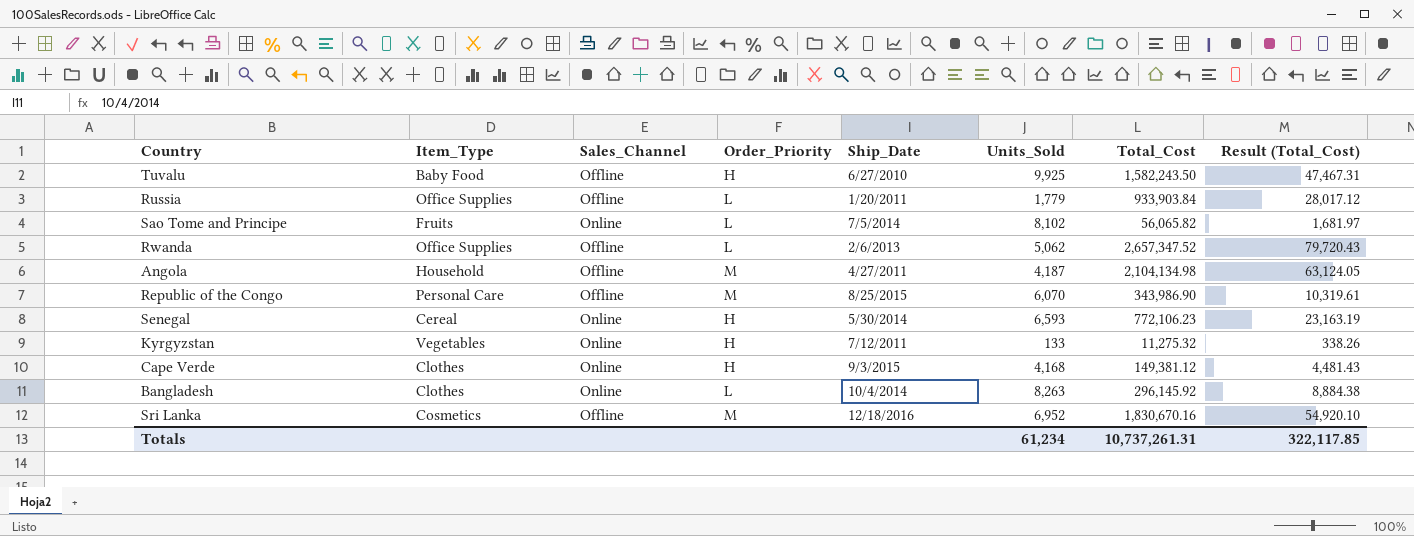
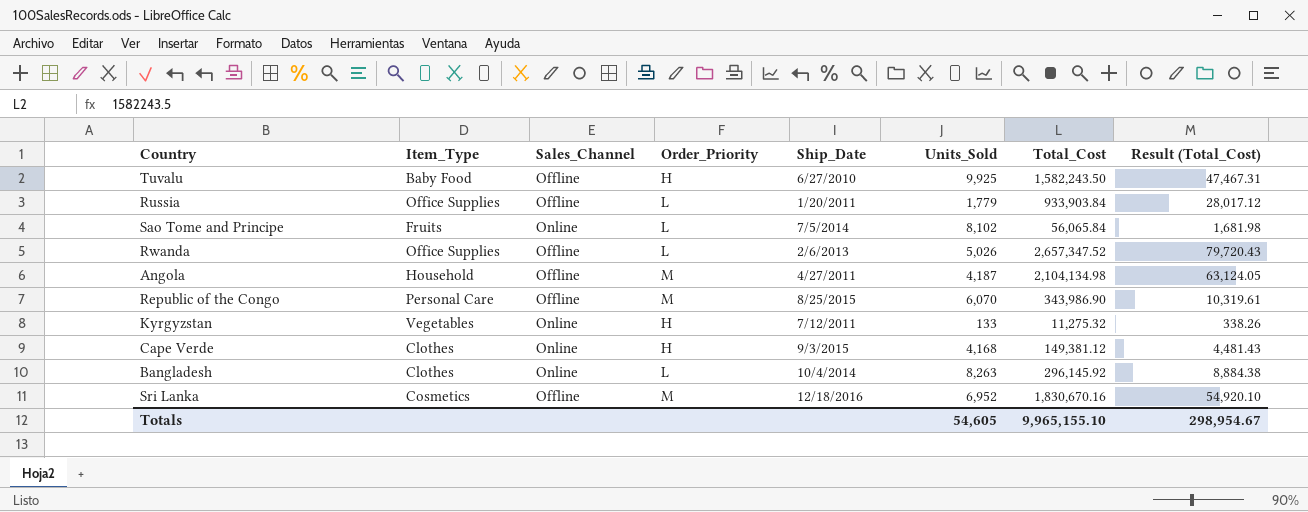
row Senegal: Cereal | Online | H | 5/30/2014 | 6,593 | 772,106.23 | 23,163.19 -> none
Sao Tome and Principe | Total_Cost: 56,065.82 -> 56,065.84
Sao Tome and Principe | Result (Total_Cost): 1,681.97 -> 1,681.98
Rwanda | Units_Sold: 5,062 -> 5,026
Totals | Units_Sold: 61,234 -> 54,605
Totals | Total_Cost: 10,737,261.31 -> 9,965,155.10
Totals | Result (Total_Cost): 322,117.85 -> 298,954.67

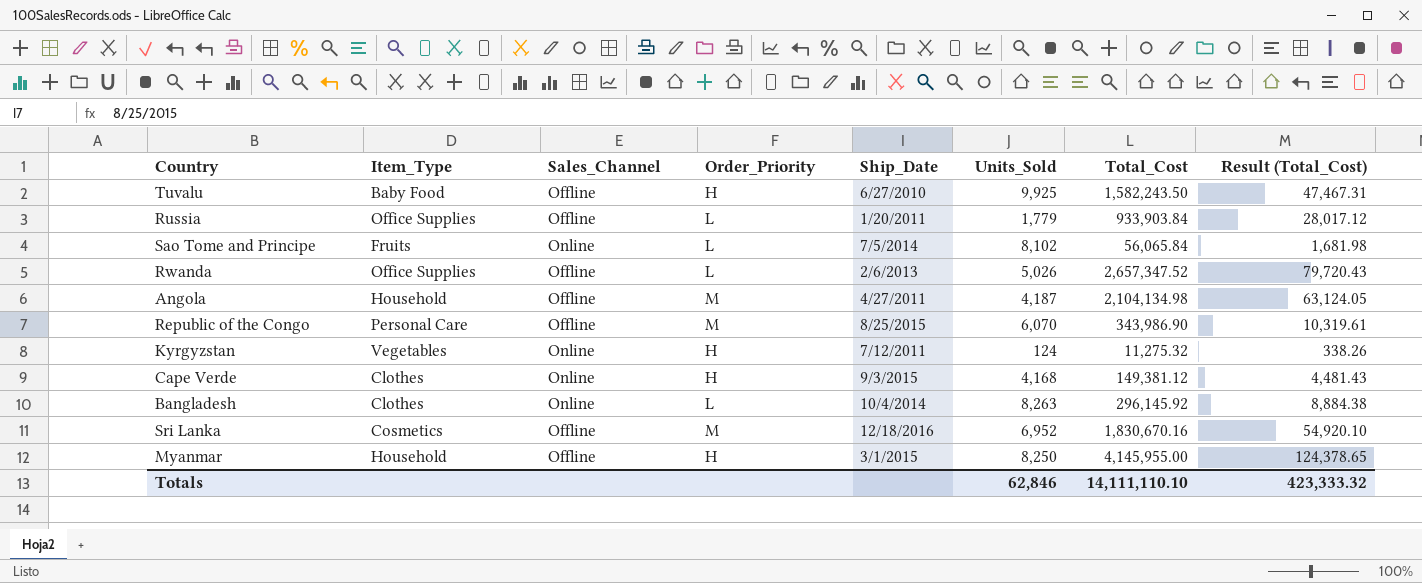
Kyrgyzstan | Units_Sold: 133 -> 124
row Myanmar: none -> Household | Offline | H | 3/1/2015 | 8,250 | 4,145,955.00 | 124,378.65
Totals | Units_Sold: 54,605 -> 62,846
Totals | Total_Cost: 9,965,155.10 -> 14,111,110.10
Totals | Result (Total_Cost): 298,954.67 -> 423,333.32

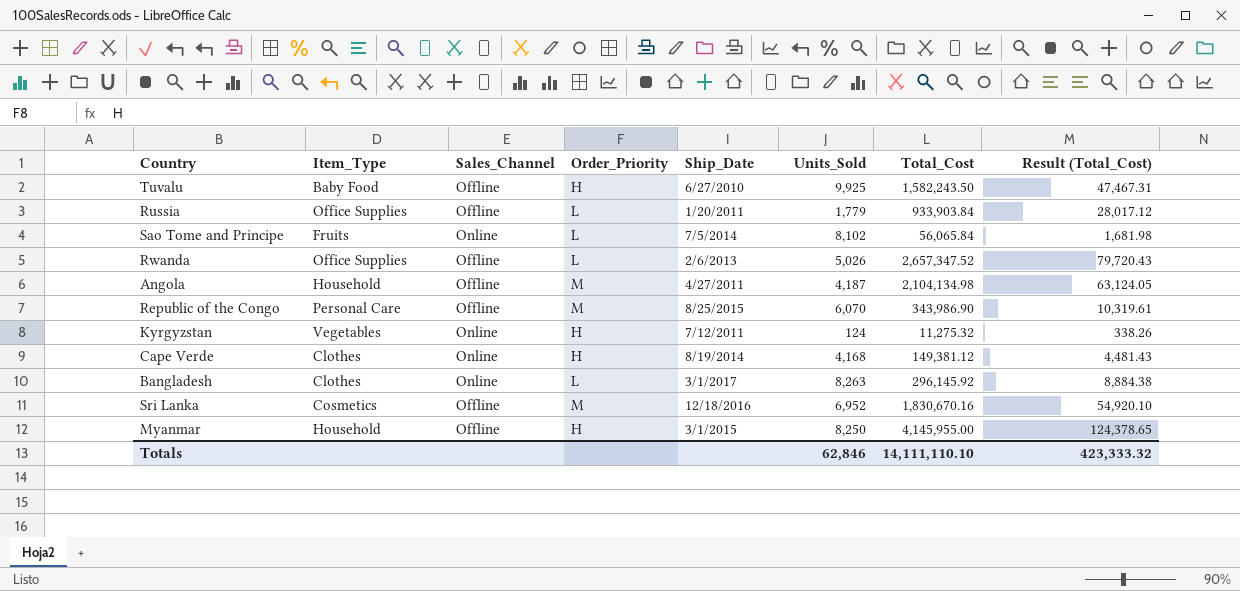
Cape Verde | Ship_Date: 9/3/2015 -> 8/19/2014
Bangladesh | Ship_Date: 10/4/2014 -> 3/1/2017

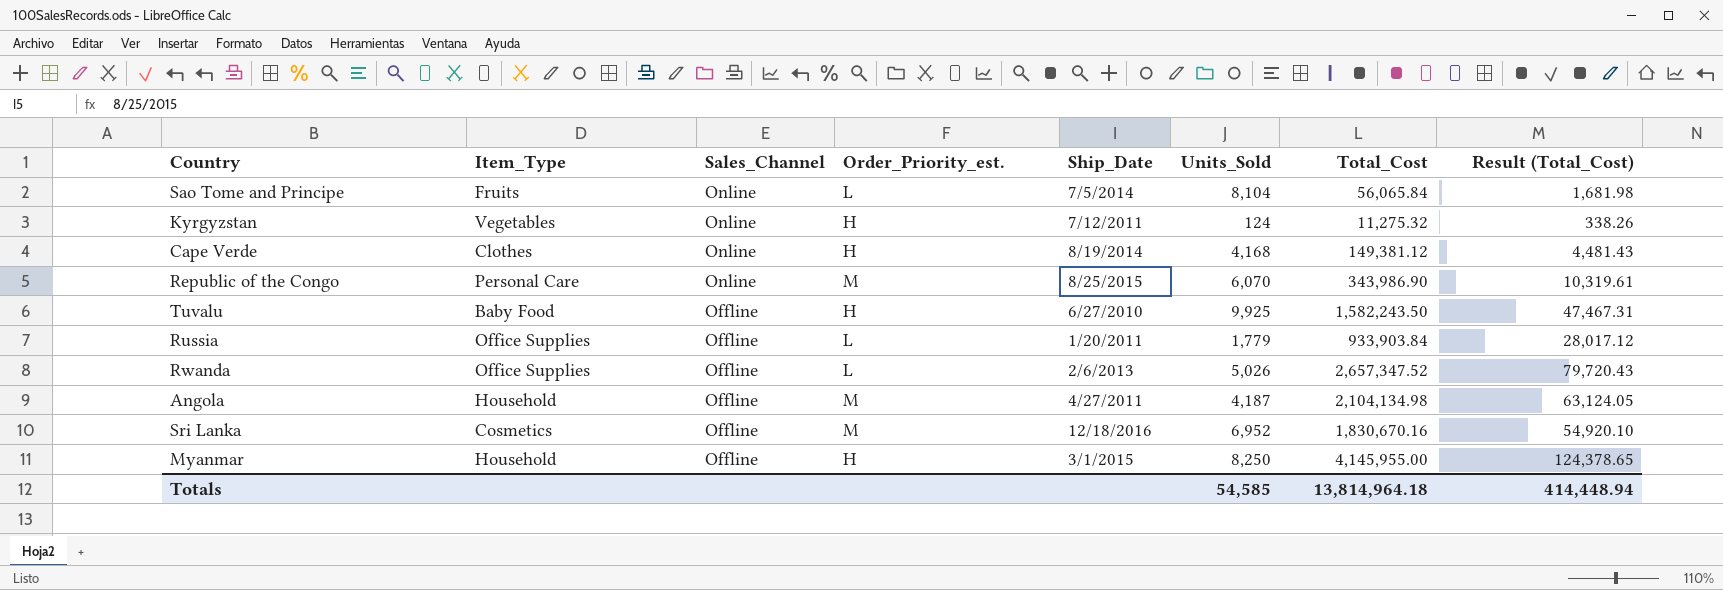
row order: none -> Sales_Channel descending
column name: Order_Priority -> Order_Priority_est.
row Bangladesh: Clothes | Online | L | 3/1/2017 | 8,263 | 296,145.92 | 8,884.38 -> none
Sao Tome and Principe | Units_Sold: 8,102 -> 8,104
Republic of the Congo | Sales_Channel: Offline -> Online
Totals | Units_Sold: 62,846 -> 54,585
Totals | Total_Cost: 14,111,110.10 -> 13,814,964.18
Totals | Result (Total_Cost): 423,333.32 -> 414,448.94

